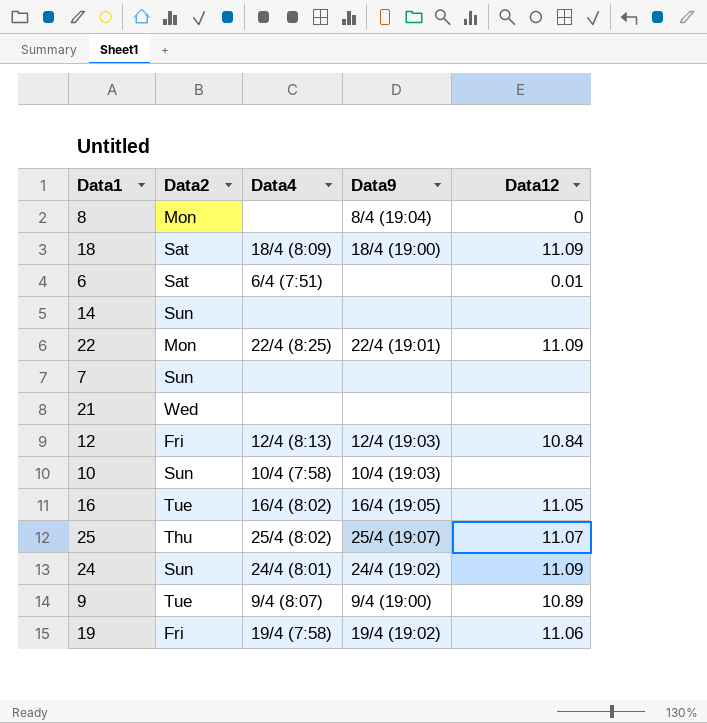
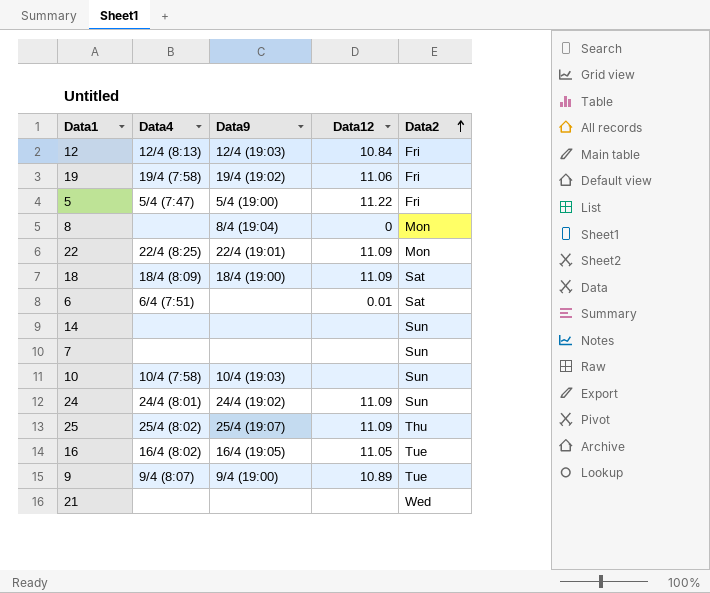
row order: none -> Data2 ascending
column Data2 | position: 2 -> 5
row 5: none -> 5/4 (7:47) | 5/4 (19:00) | 11.22 | Fri
25 | Data12: 11.07 -> 11.09

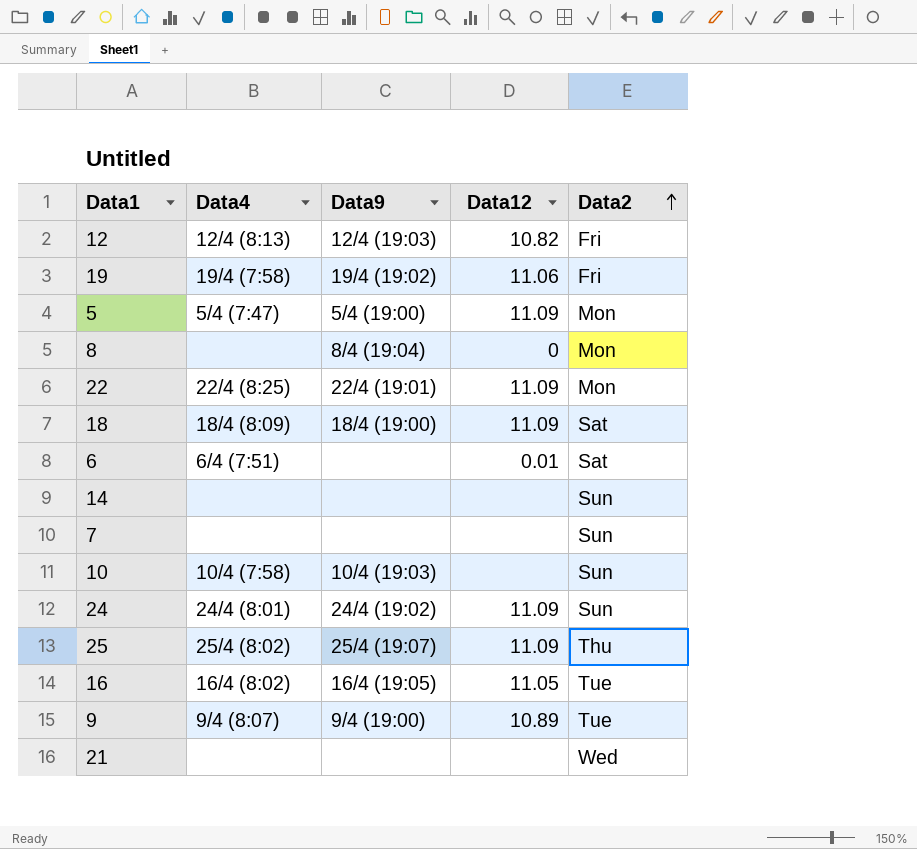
12 | Data12: 10.84 -> 10.82
5 | Data12: 11.22 -> 11.09
5 | Data2: Fri -> Mon

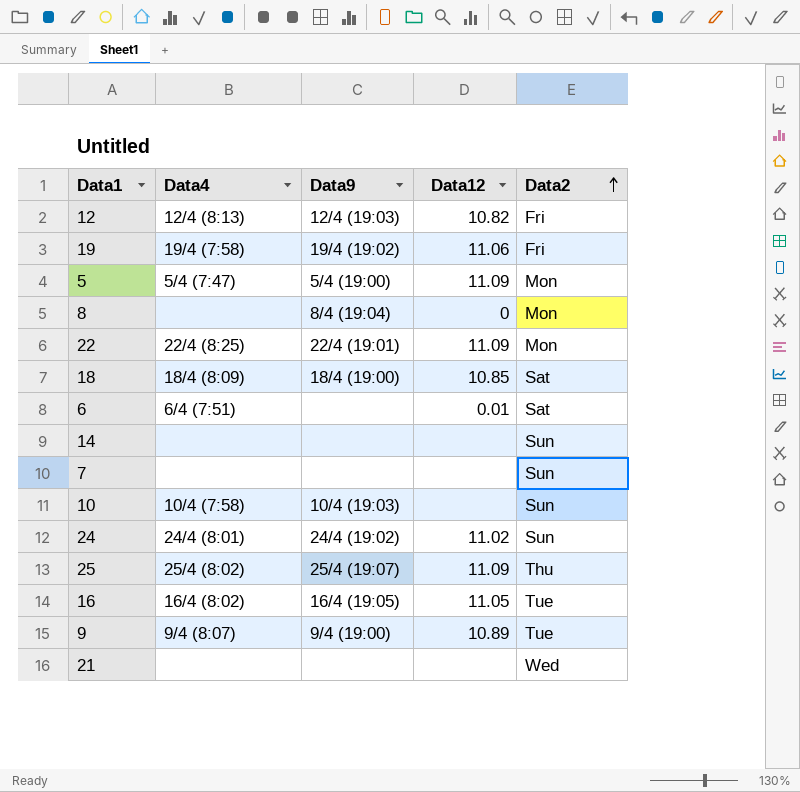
18 | Data12: 11.09 -> 10.85
24 | Data12: 11.09 -> 11.02

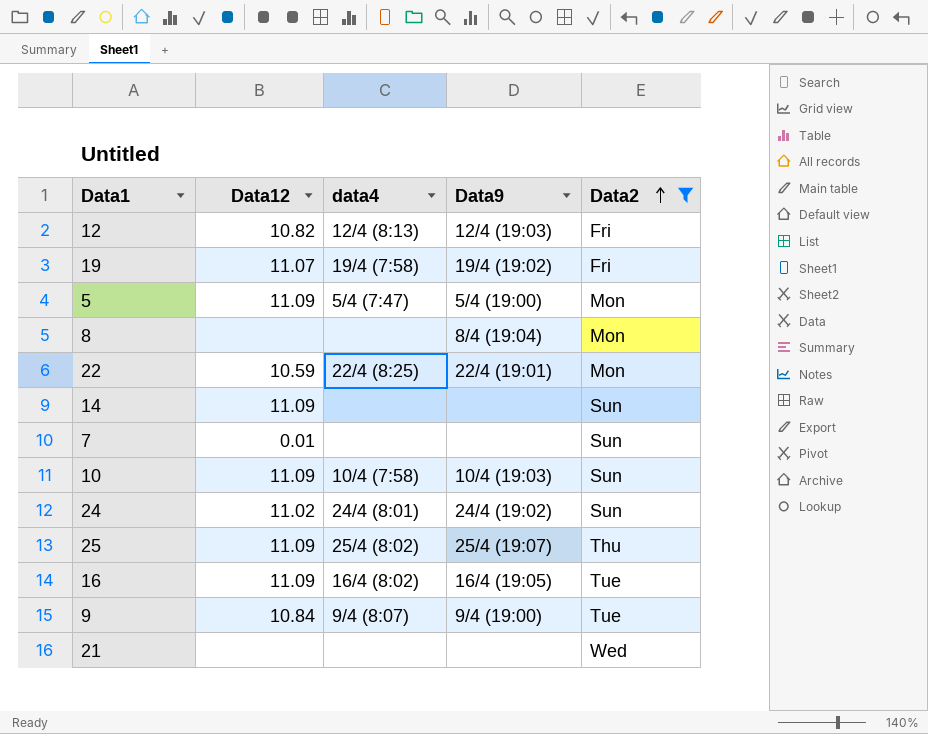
filter: none -> Data2 != Sat
column Data12 | position: 4 -> 2
column name: Data4 -> data4
19 | Data12: 11.06 -> 11.07
8 | Data12: 0 -> none
22 | Data12: 11.09 -> 10.59
14 | Data12: none -> 11.09
7 | Data12: none -> 0.01
10 | Data12: none -> 11.09
16 | Data12: 11.05 -> 11.09
9 | Data12: 10.89 -> 10.84

